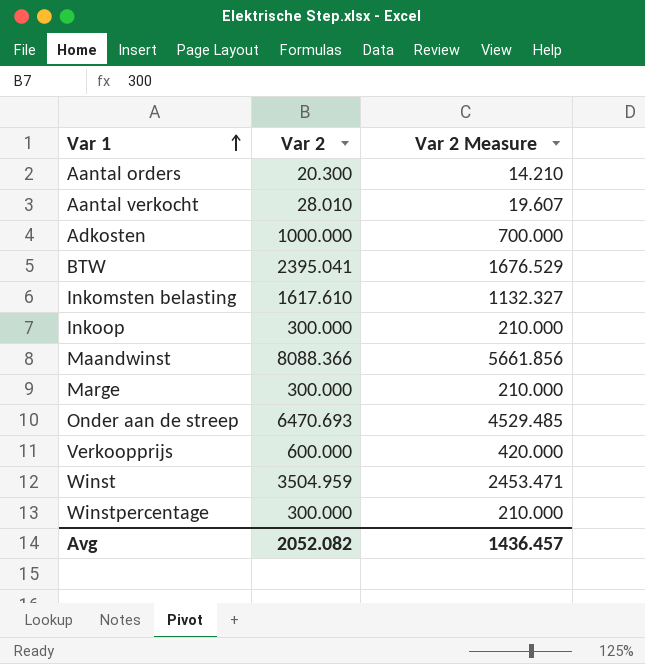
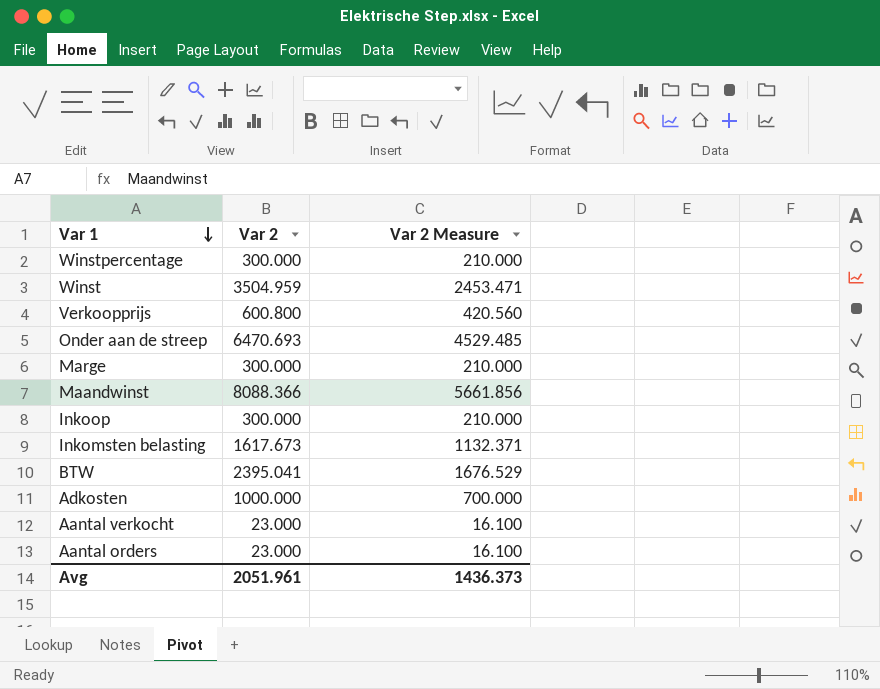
row order: Var 1 ascending -> Var 1 descending
Verkoopprijs | Var 2: 600.000 -> 600.800
Verkoopprijs | Var 2 Measure: 420.000 -> 420.560
Inkomsten belasting | Var 2: 1617.610 -> 1617.673
Inkomsten belasting | Var 2 Measure: 1132.327 -> 1132.371
Aantal verkocht | Var 2: 28.010 -> 23.000
Aantal verkocht | Var 2 Measure: 19.607 -> 16.100
Aantal orders | Var 2: 20.300 -> 23.000
Aantal orders | Var 2 Measure: 14.210 -> 16.100
Avg | Var 2: 2052.082 -> 2051.961
Avg | Var 2 Measure: 1436.457 -> 1436.373

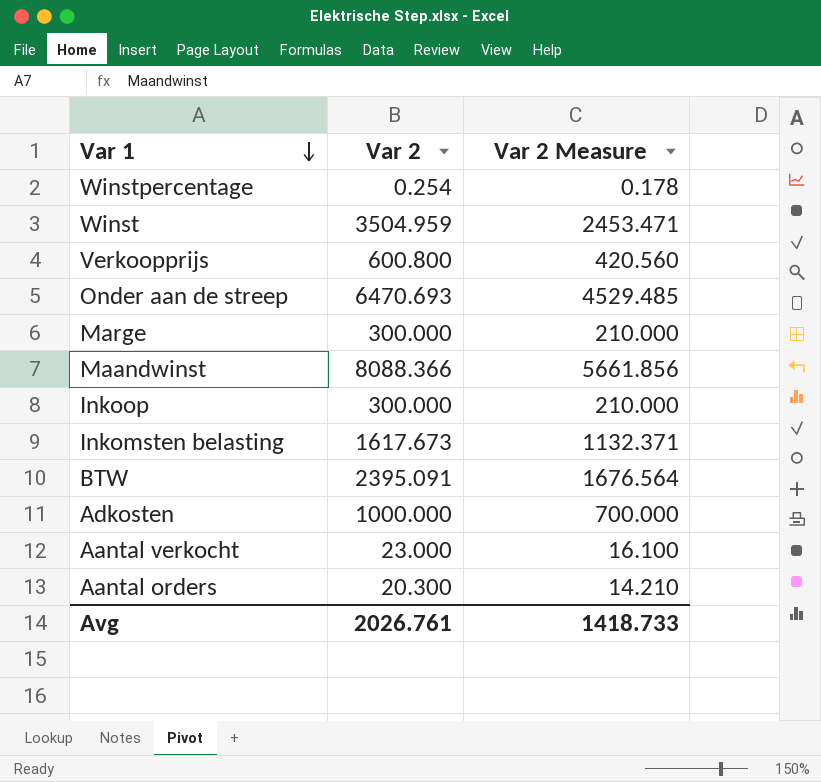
Winstpercentage | Var 2: 300.000 -> 0.254
Winstpercentage | Var 2 Measure: 210.000 -> 0.178
BTW | Var 2: 2395.041 -> 2395.091
BTW | Var 2 Measure: 1676.529 -> 1676.564
Aantal orders | Var 2: 23.000 -> 20.300
Aantal orders | Var 2 Measure: 16.100 -> 14.210
Avg | Var 2: 2051.961 -> 2026.761
Avg | Var 2 Measure: 1436.373 -> 1418.733

